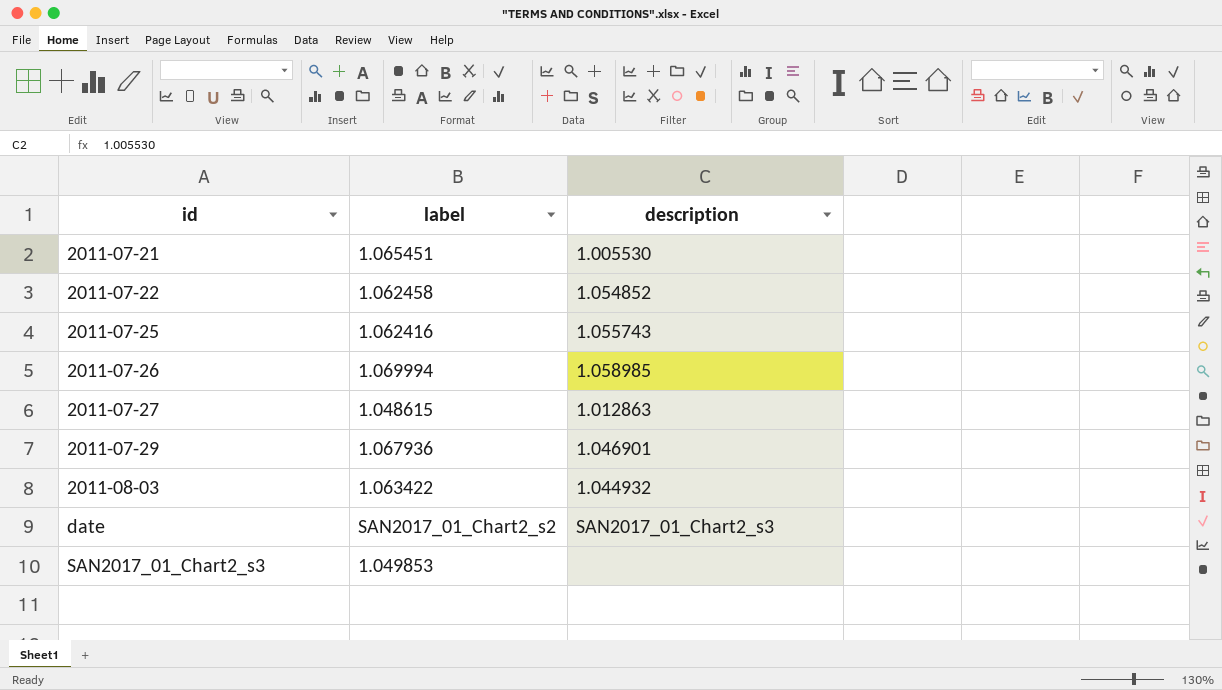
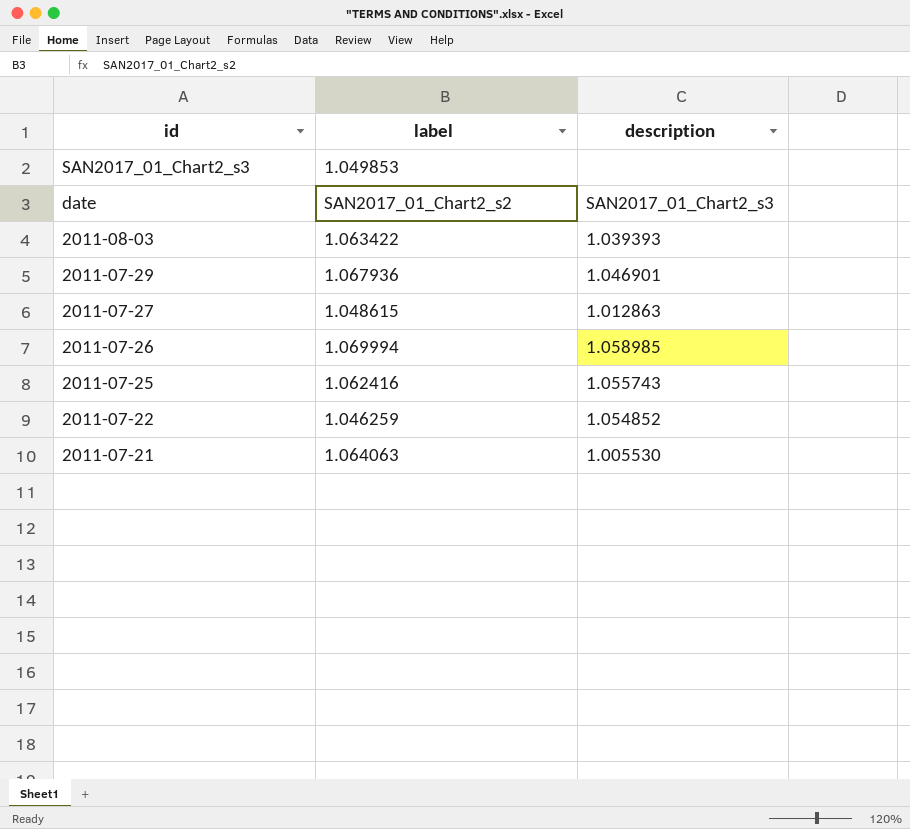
row order: id ascending -> id descending
2011-08-03 | description: 1.044932 -> 1.039393
2011-07-22 | label: 1.062458 -> 1.046259
2011-07-21 | label: 1.065451 -> 1.064063

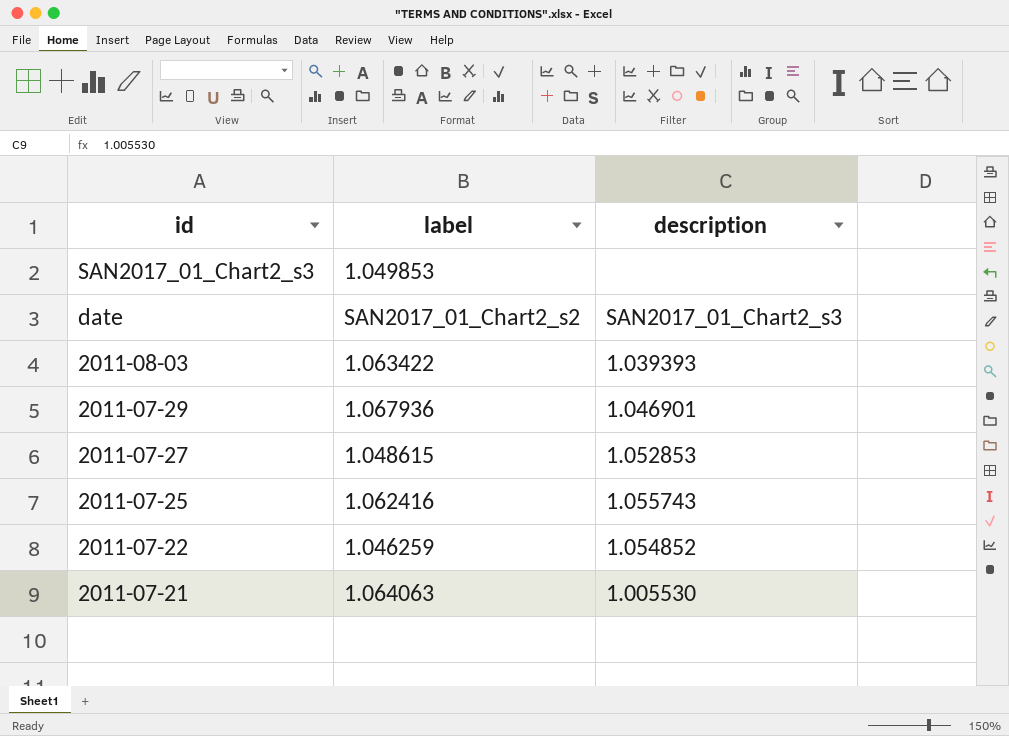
row 2011-07-26: 1.069994 | 1.058985 -> none
2011-07-27 | description: 1.012863 -> 1.052853

